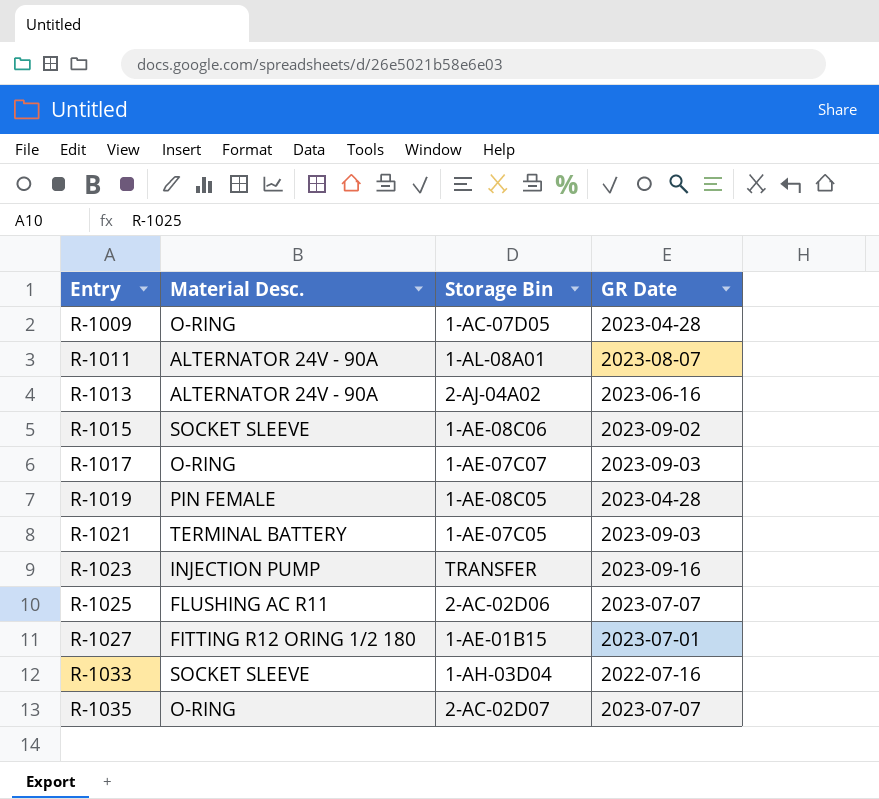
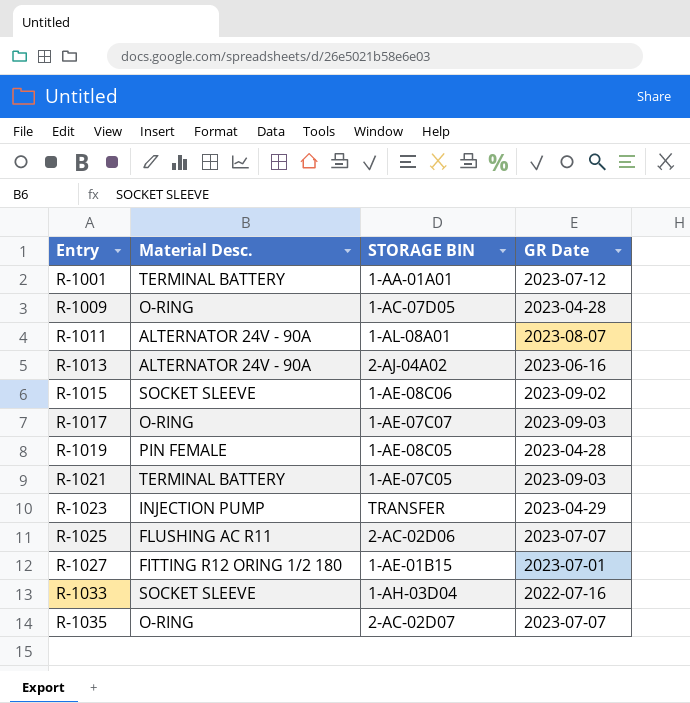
column name: Storage Bin -> STORAGE BIN
row R-1001: none -> TERMINAL BATTERY | 1-AA-01A01 | 2023-07-12
R-1023 | GR Date: 2023-09-16 -> 2023-04-29

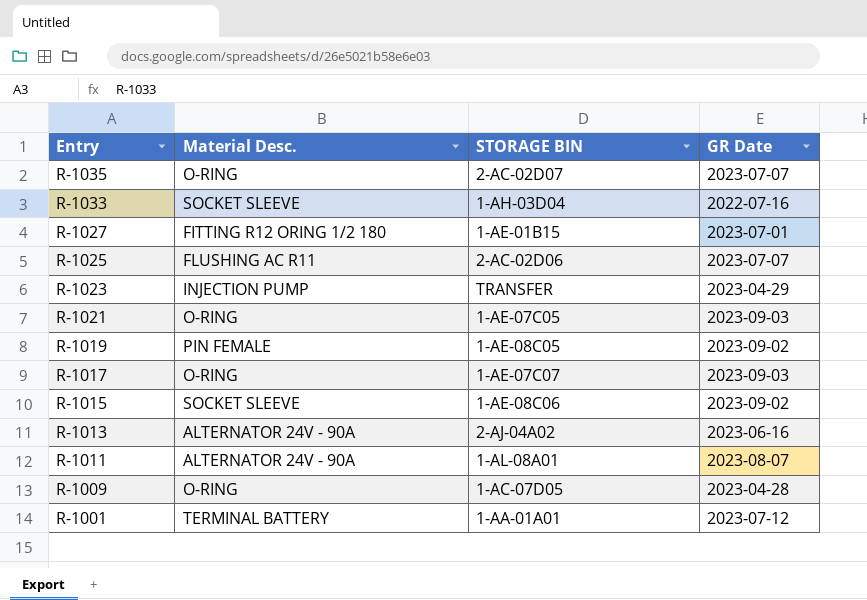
row order: Entry ascending -> Entry descending
R-1021 | Material Desc.: TERMINAL BATTERY -> O-RING
R-1019 | GR Date: 2023-04-28 -> 2023-09-02

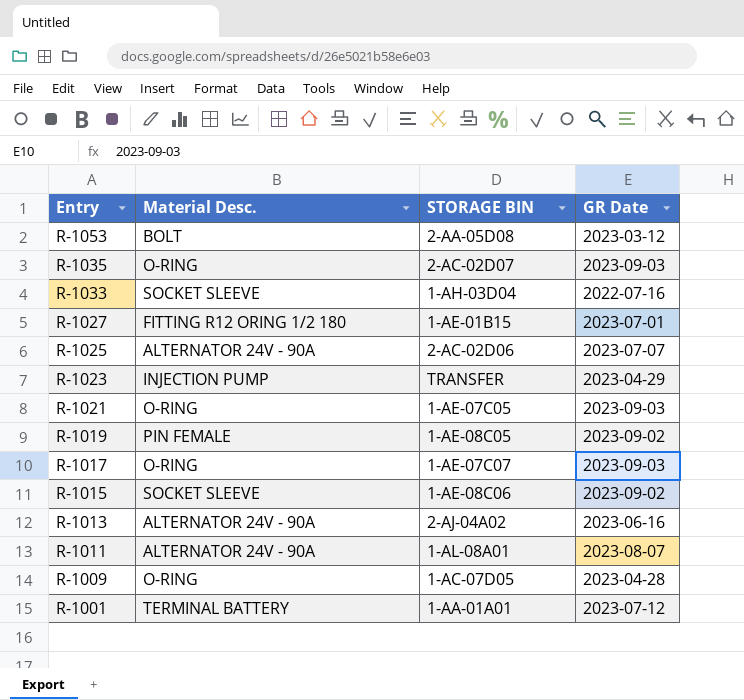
row R-1053: none -> BOLT | 2-AA-05D08 | 2023-03-12
R-1035 | GR Date: 2023-07-07 -> 2023-09-03
R-1025 | Material Desc.: FLUSHING AC R11 -> ALTERNATOR 24V - 90A

